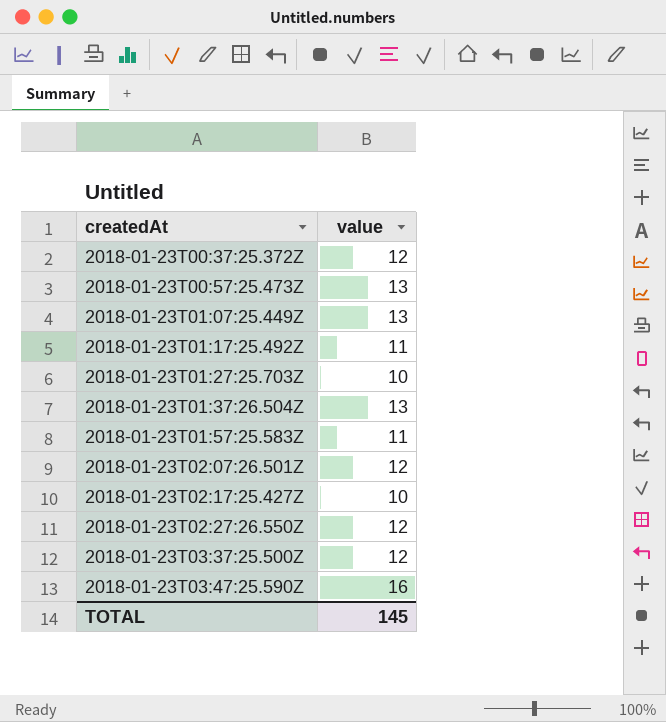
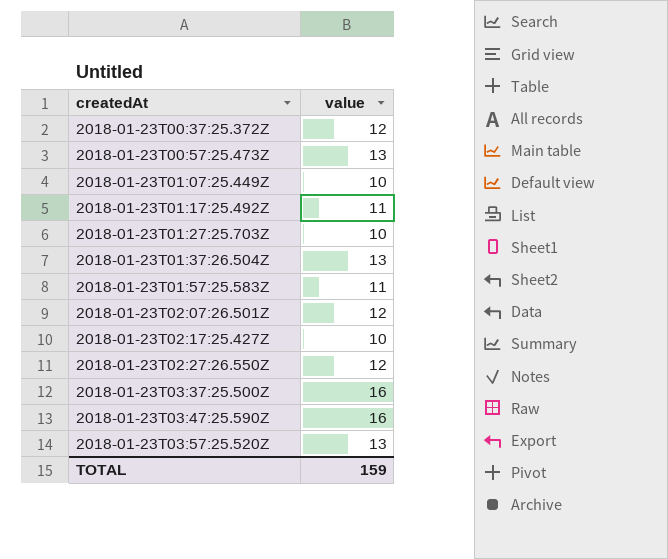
2018-01-23T01:07:25.449Z | value: 13 -> 10
2018-01-23T03:37:25.500Z | value: 12 -> 16
row 2018-01-23T03:57:25.520Z: none -> 13
TOTAL | value: 145 -> 159

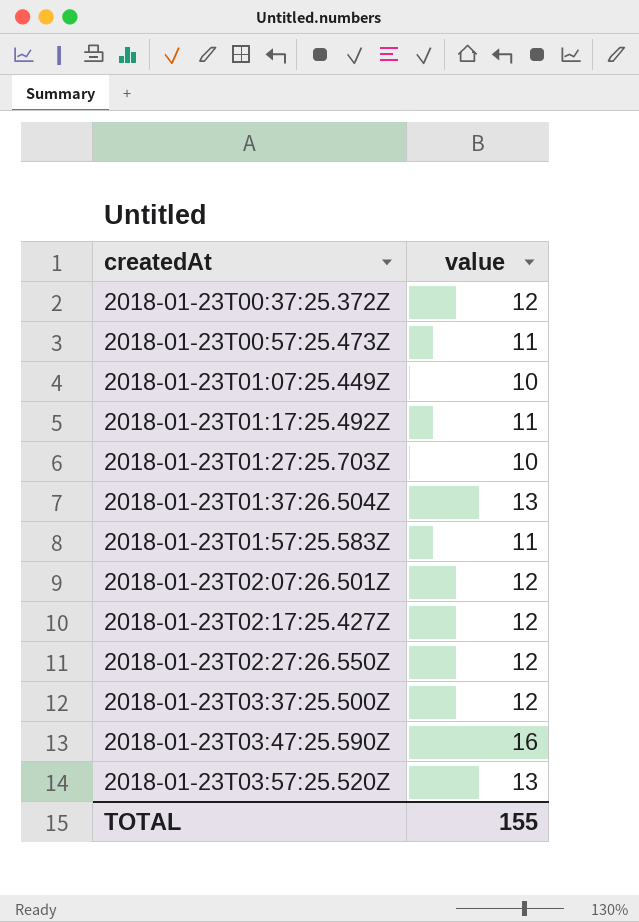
2018-01-23T00:57:25.473Z | value: 13 -> 11
2018-01-23T02:17:25.427Z | value: 10 -> 12
2018-01-23T03:37:25.500Z | value: 16 -> 12
TOTAL | value: 159 -> 155

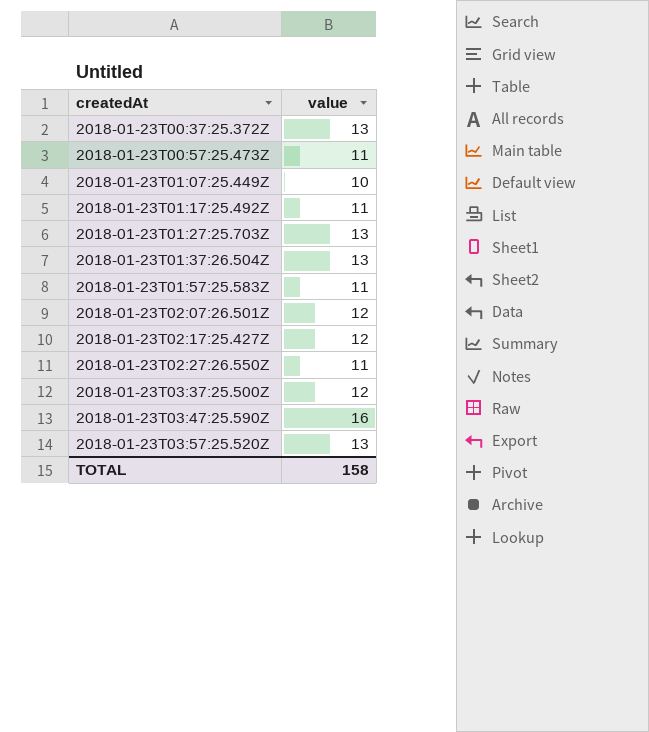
2018-01-23T00:37:25.372Z | value: 12 -> 13
2018-01-23T01:27:25.703Z | value: 10 -> 13
2018-01-23T02:27:26.550Z | value: 12 -> 11
TOTAL | value: 155 -> 158

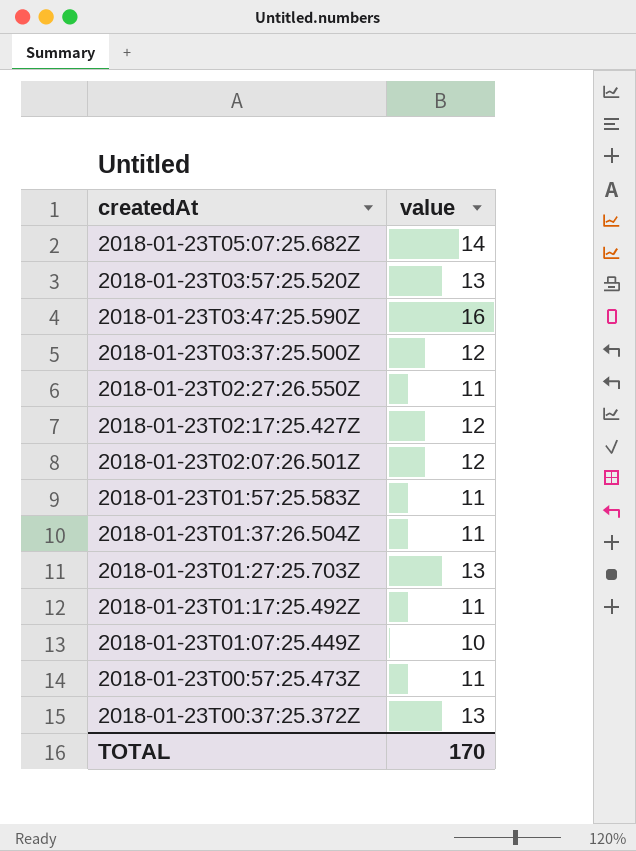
row order: createdAt ascending -> createdAt descending
row 2018-01-23T05:07:25.682Z: none -> 14
2018-01-23T01:37:26.504Z | value: 13 -> 11
TOTAL | value: 158 -> 170

